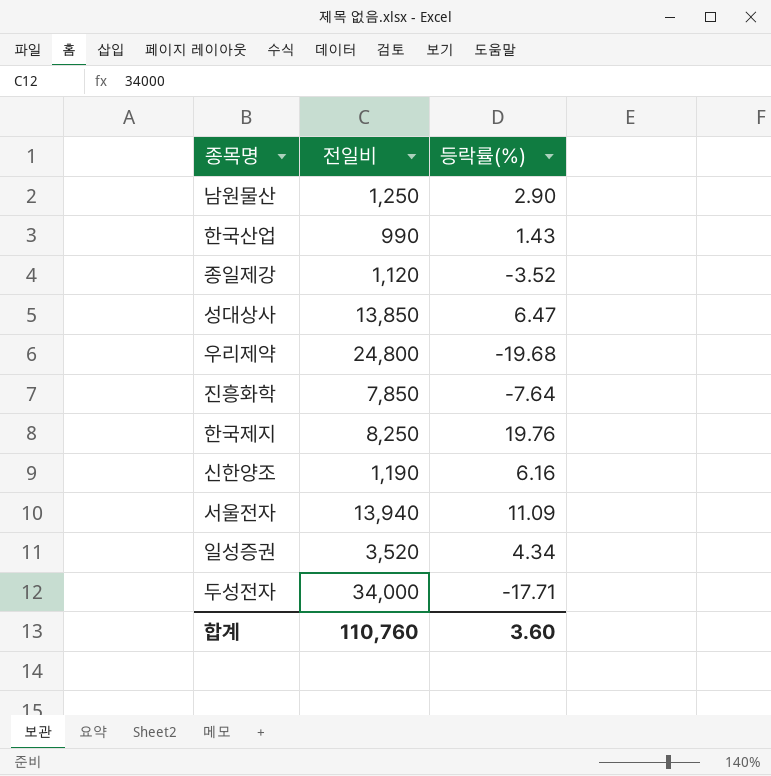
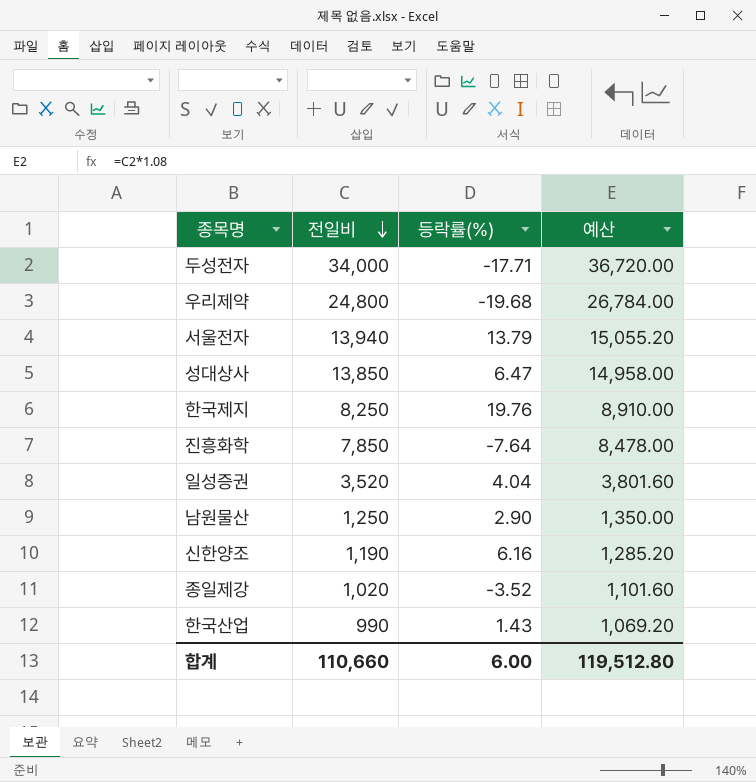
row order: none -> 전일비 descending
column 예산 | formula: none -> [전일비] * 1.08
서울전자 | 등락률(%): 11.09 -> 13.79
일성증권 | 등락률(%): 4.34 -> 4.04
종일제강 | 전일비: 1,120 -> 1,020
합계 | 전일비: 110,760 -> 110,660
합계 | 등락률(%): 3.60 -> 6.00

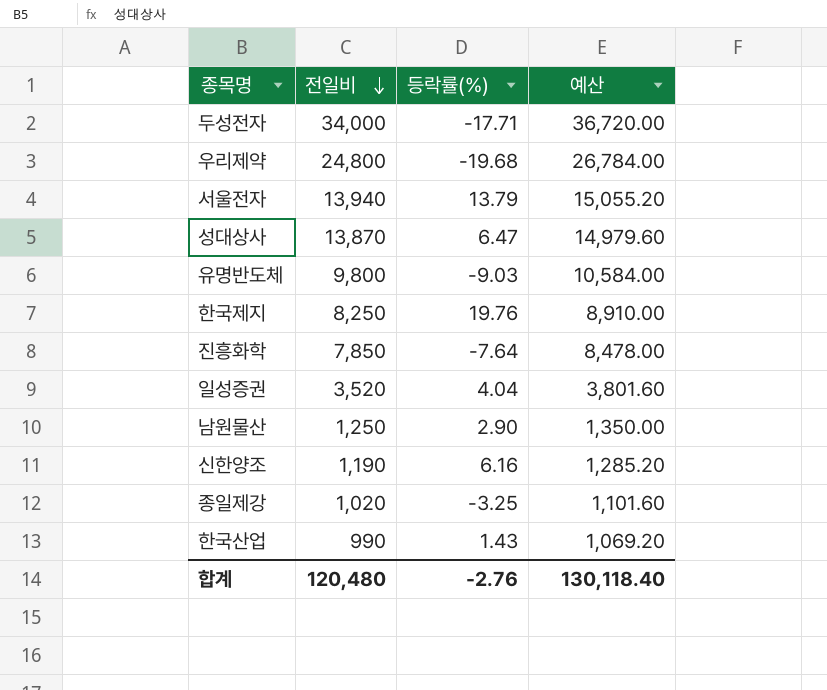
성대상사 | 전일비: 13,850 -> 13,870
성대상사 | 예산: 14,958.00 -> 14,979.60
row 유명반도체: none -> 9,800 | -9.03 | 10,584.00
종일제강 | 등락률(%): -3.52 -> -3.25
합계 | 전일비: 110,660 -> 120,480
합계 | 등락률(%): 6.00 -> -2.76
합계 | 예산: 119,512.80 -> 130,118.40

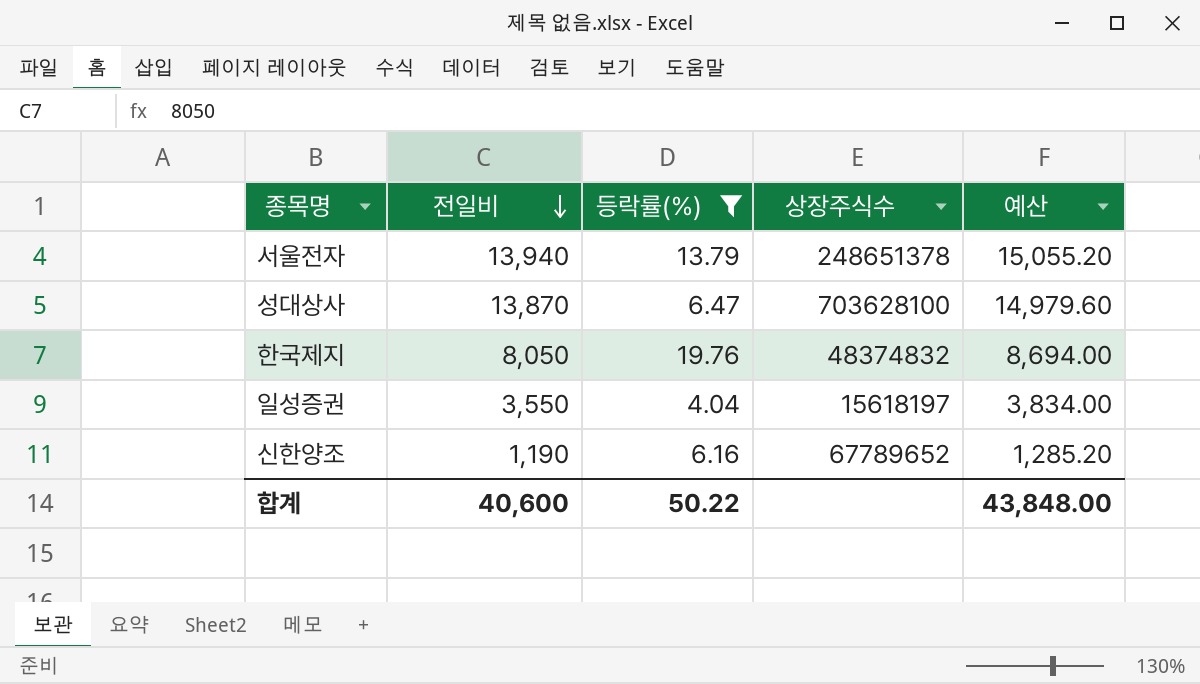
filter: none -> 등락률(%) >= 4.04
column 상장주식수 | position: none -> 4
한국제지 | 전일비: 8,250 -> 8,050
한국제지 | 예산: 8,910.00 -> 8,694.00
일성증권 | 전일비: 3,520 -> 3,550
일성증권 | 예산: 3,801.60 -> 3,834.00
합계 | 전일비: 120,480 -> 40,600
합계 | 등락률(%): -2.76 -> 50.22
합계 | 예산: 130,118.40 -> 43,848.00

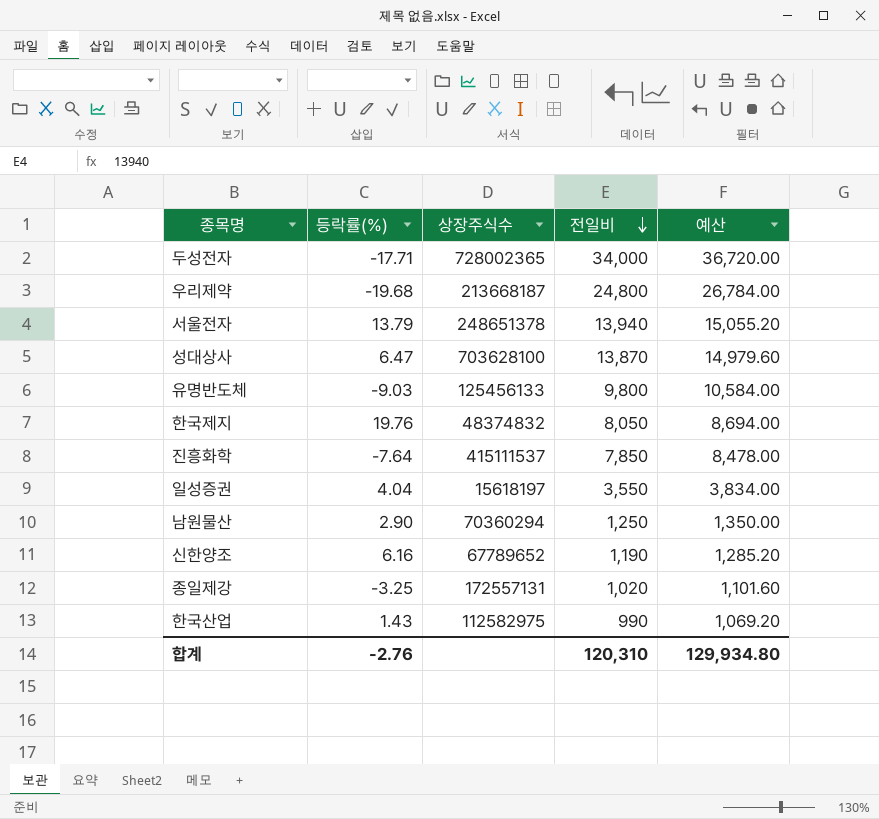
filter: 등락률(%) >= 4.04 -> none
column 전일비 | position: 2 -> 4
합계 | 등락률(%): 50.22 -> -2.76
합계 | 전일비: 40,600 -> 120,310
합계 | 예산: 43,848.00 -> 129,934.80

